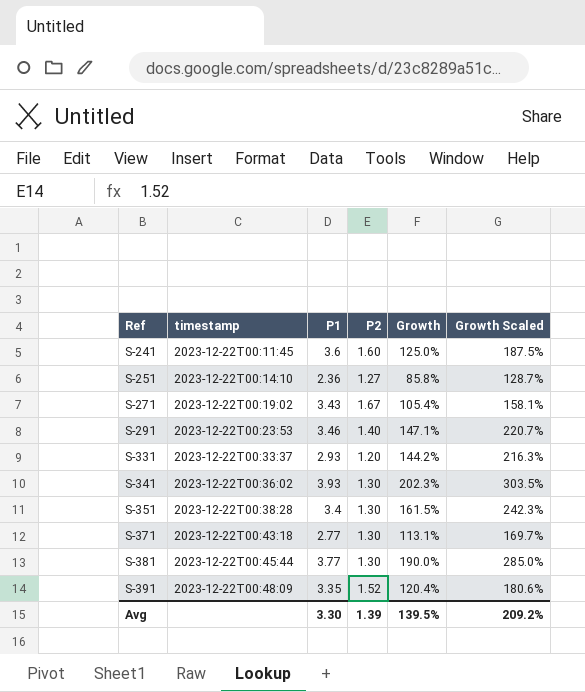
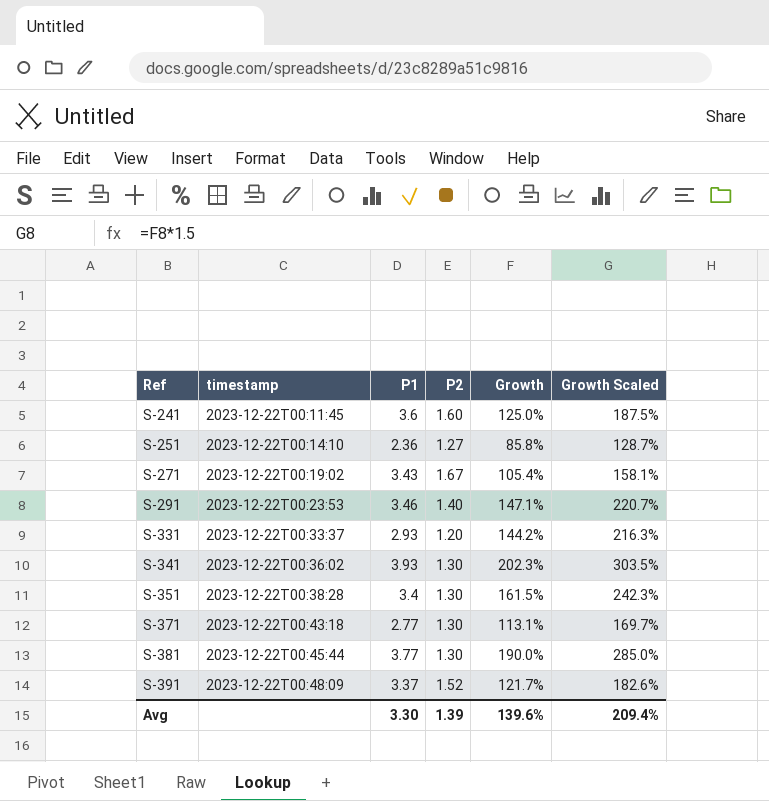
S-391 | P1: 3.35 -> 3.37
S-391 | Growth: 120.4% -> 121.7%
S-391 | Growth Scaled: 180.6% -> 182.6%
Avg | Growth: 139.5% -> 139.6%
Avg | Growth Scaled: 209.2% -> 209.4%

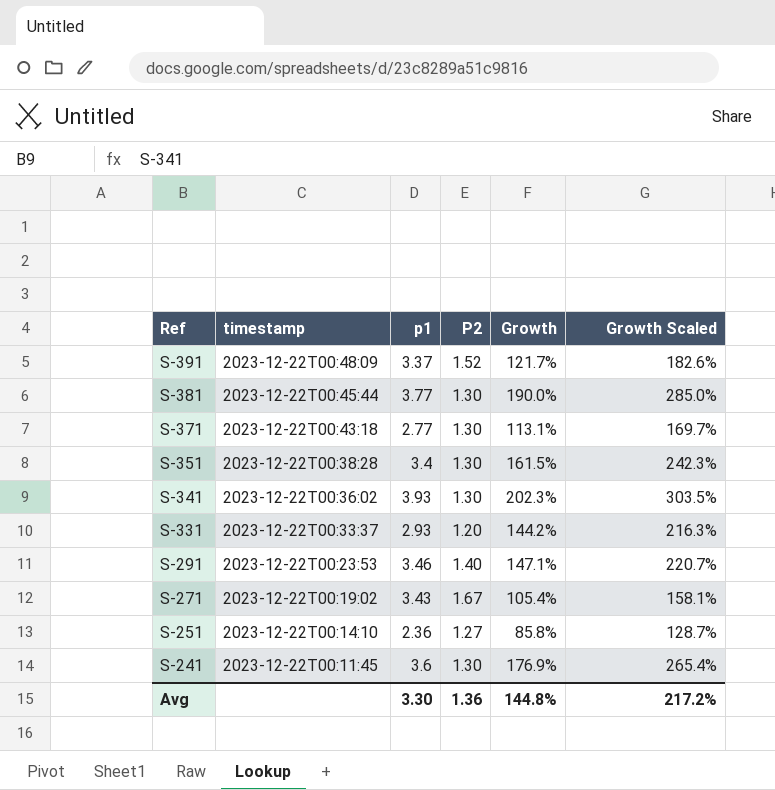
row order: Ref ascending -> Ref descending
column name: P1 -> p1
S-241 | P2: 1.60 -> 1.30
S-241 | Growth: 125.0% -> 176.9%
S-241 | Growth Scaled: 187.5% -> 265.4%
Avg | P2: 1.39 -> 1.36
Avg | Growth: 139.6% -> 144.8%
Avg | Growth Scaled: 209.4% -> 217.2%

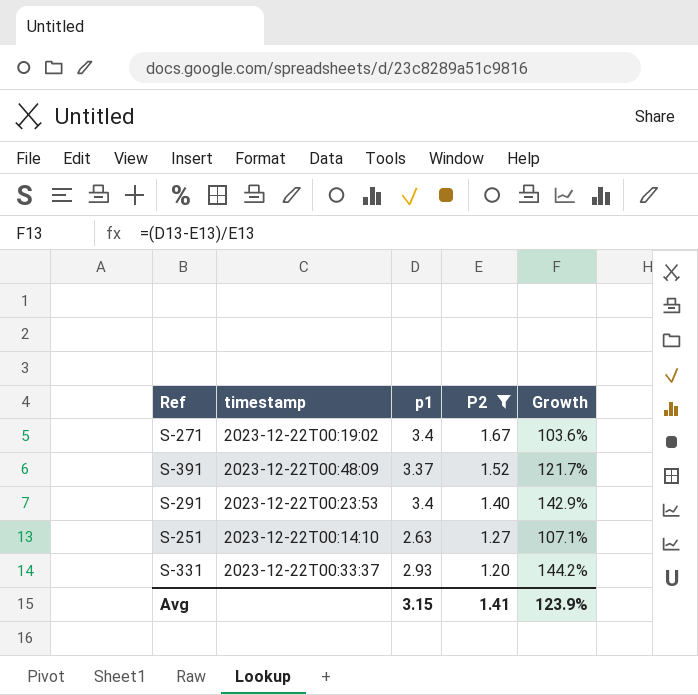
filter: none -> P2 != 1.30
row order: Ref descending -> P2 descending
column Growth Scaled | formula: [Growth] * 1.5 -> none
S-271 | p1: 3.43 -> 3.4
S-271 | Growth: 105.4% -> 103.6%
S-291 | p1: 3.46 -> 3.4
S-291 | Growth: 147.1% -> 142.9%
S-251 | p1: 2.36 -> 2.63
S-251 | Growth: 85.8% -> 107.1%
Avg | p1: 3.30 -> 3.15
Avg | P2: 1.36 -> 1.41
Avg | Growth: 144.8% -> 123.9%

